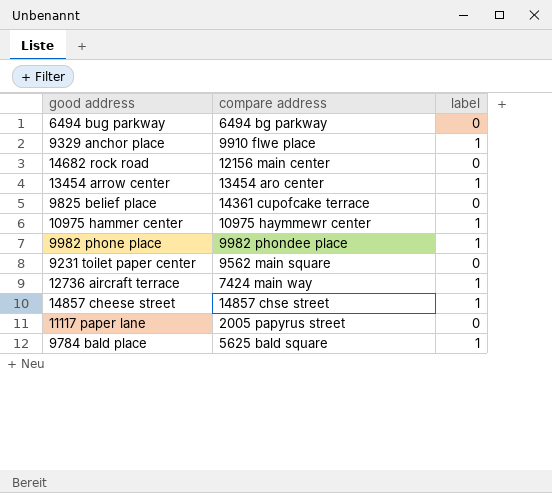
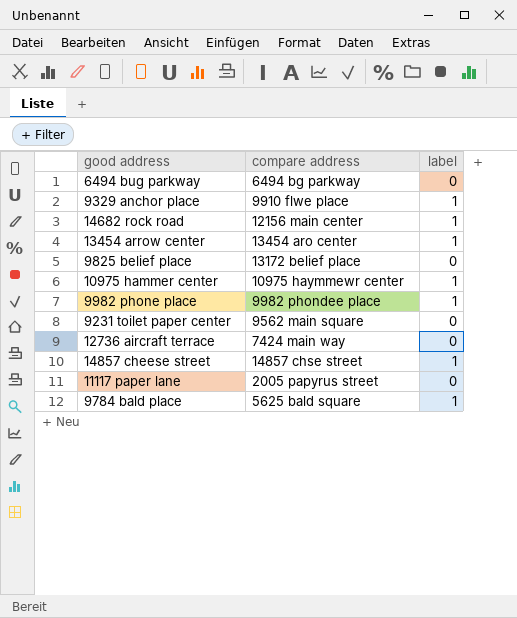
14682 rock road | label: 0 -> 1
9825 belief place | compare address: 14361 cupofcake terrace -> 13172 belief place
12736 aircraft terrace | label: 1 -> 0

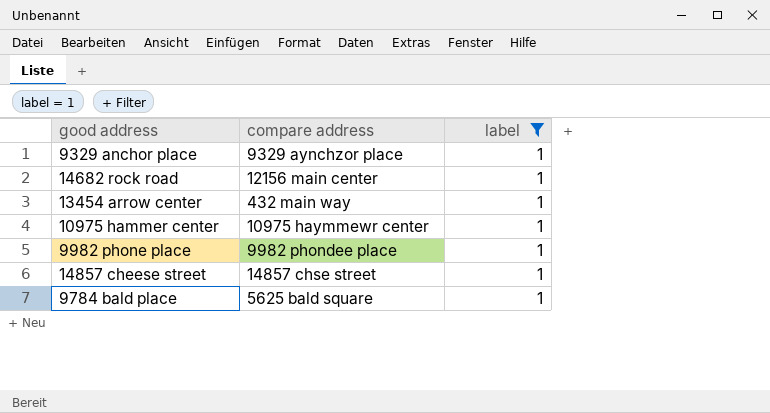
filter: none -> label = 1
9329 anchor place | compare address: 9910 flwe place -> 9329 aynchzor place
13454 arrow center | compare address: 13454 aro center -> 432 main way

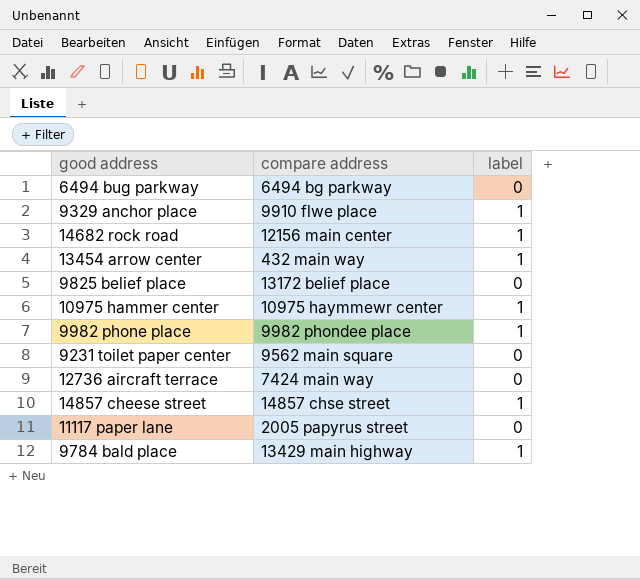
filter: label = 1 -> none
9329 anchor place | compare address: 9329 aynchzor place -> 9910 flwe place
9784 bald place | compare address: 5625 bald square -> 13429 main highway

